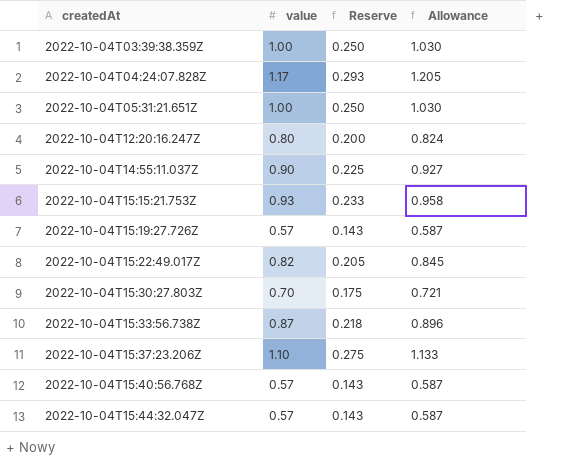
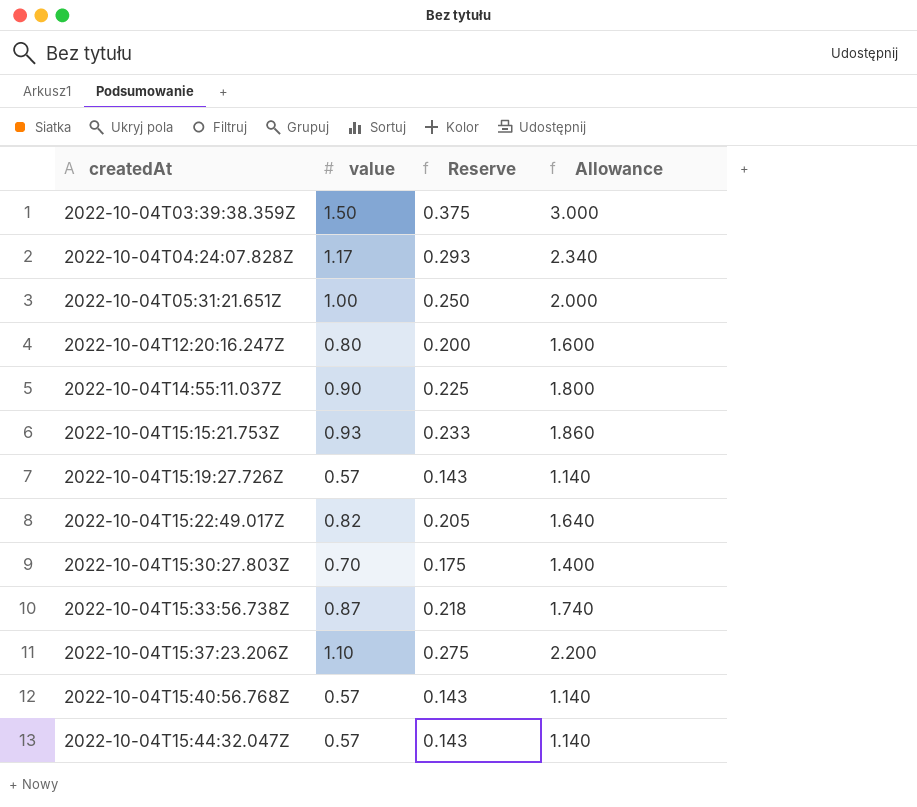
column Allowance | formula: [value] * 1.03 -> [value] * 2
2022-10-04T03:39:38.359Z | value: 1.00 -> 1.50
2022-10-04T03:39:38.359Z | Reserve: 0.250 -> 0.375

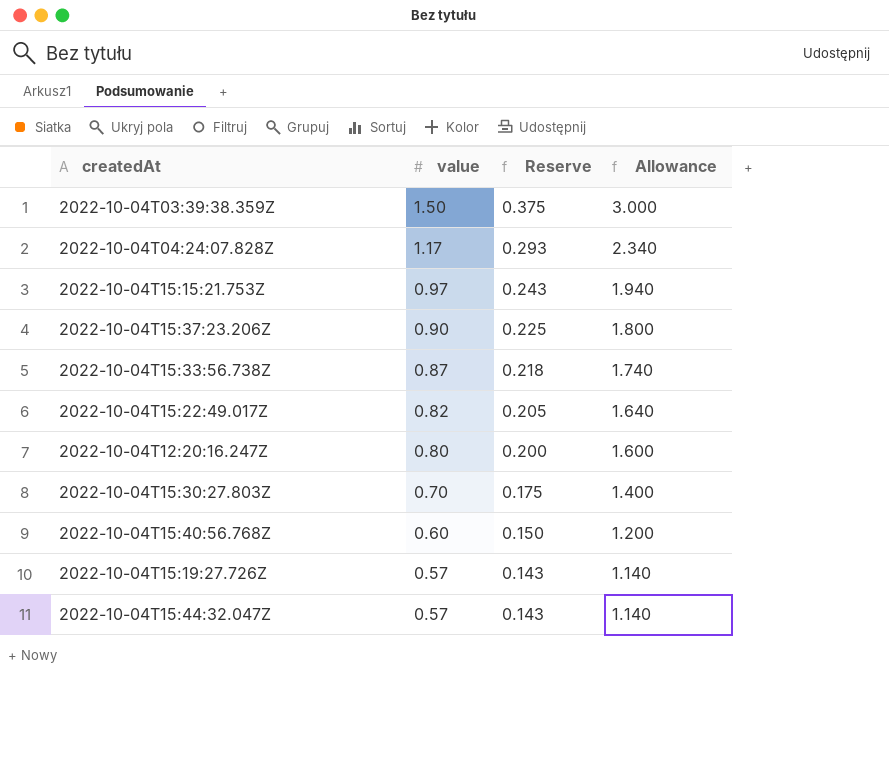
row order: createdAt ascending -> value descending
row 2022-10-04T05:31:21.651Z: 1.00 | 0.250 | 2.000 -> none
row 2022-10-04T14:55:11.037Z: 0.90 | 0.225 | 1.800 -> none
2022-10-04T15:15:21.753Z | value: 0.93 -> 0.97
2022-10-04T15:15:21.753Z | Reserve: 0.233 -> 0.243
2022-10-04T15:15:21.753Z | Allowance: 1.860 -> 1.940
2022-10-04T15:37:23.206Z | value: 1.10 -> 0.90
2022-10-04T15:37:23.206Z | Reserve: 0.275 -> 0.225
2022-10-04T15:37:23.206Z | Allowance: 2.200 -> 1.800
2022-10-04T15:40:56.768Z | value: 0.57 -> 0.60
2022-10-04T15:40:56.768Z | Reserve: 0.143 -> 0.150
2022-10-04T15:40:56.768Z | Allowance: 1.140 -> 1.200

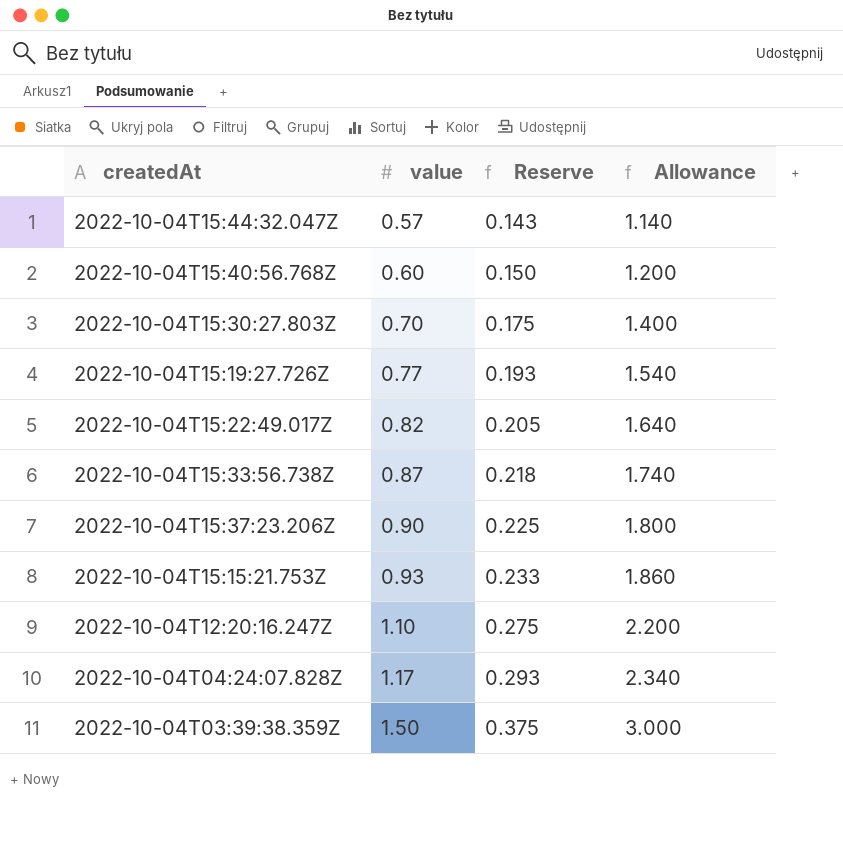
row order: value descending -> value ascending
2022-10-04T15:19:27.726Z | value: 0.57 -> 0.77
2022-10-04T15:19:27.726Z | Reserve: 0.143 -> 0.193
2022-10-04T15:19:27.726Z | Allowance: 1.140 -> 1.540
2022-10-04T15:15:21.753Z | value: 0.97 -> 0.93
2022-10-04T15:15:21.753Z | Reserve: 0.243 -> 0.233
2022-10-04T15:15:21.753Z | Allowance: 1.940 -> 1.860
2022-10-04T12:20:16.247Z | value: 0.80 -> 1.10
2022-10-04T12:20:16.247Z | Reserve: 0.200 -> 0.275
2022-10-04T12:20:16.247Z | Allowance: 1.600 -> 2.200

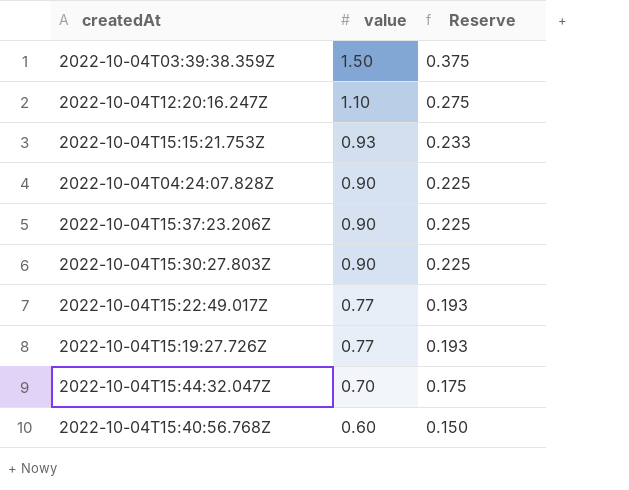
row order: value ascending -> value descending
column Allowance | formula: [value] * 2 -> none
row 2022-10-04T15:33:56.738Z: 0.87 | 0.218 | 1.740 -> none
2022-10-04T04:24:07.828Z | value: 1.17 -> 0.90
2022-10-04T04:24:07.828Z | Reserve: 0.293 -> 0.225
2022-10-04T15:30:27.803Z | value: 0.70 -> 0.90
2022-10-04T15:30:27.803Z | Reserve: 0.175 -> 0.225
2022-10-04T15:22:49.017Z | value: 0.82 -> 0.77
2022-10-04T15:22:49.017Z | Reserve: 0.205 -> 0.193
2022-10-04T15:44:32.047Z | value: 0.57 -> 0.70
2022-10-04T15:44:32.047Z | Reserve: 0.143 -> 0.175

